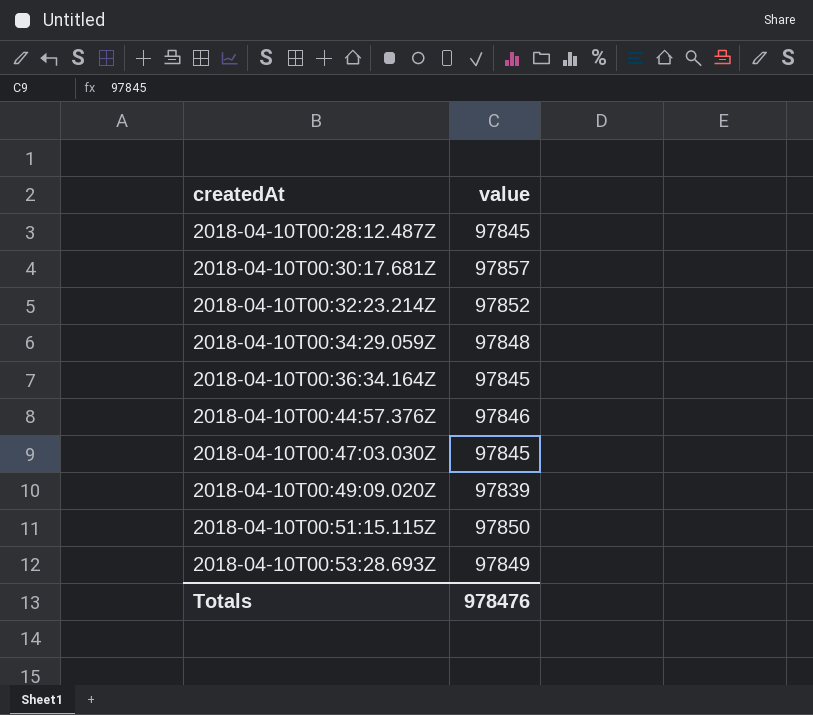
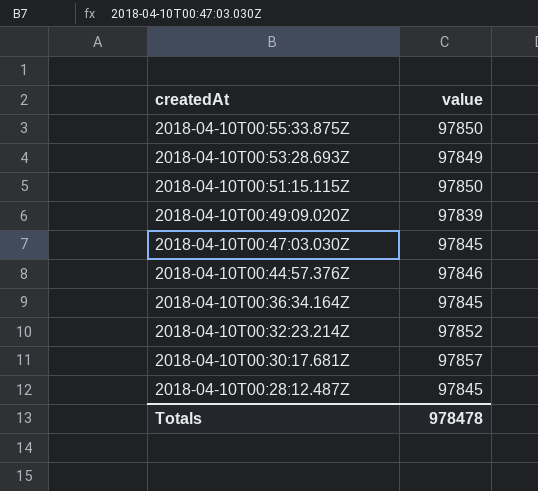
row order: createdAt ascending -> createdAt descending
row 2018-04-10T00:34:29.059Z: 97848 -> none
row 2018-04-10T00:55:33.875Z: none -> 97850
Totals | value: 978476 -> 978478

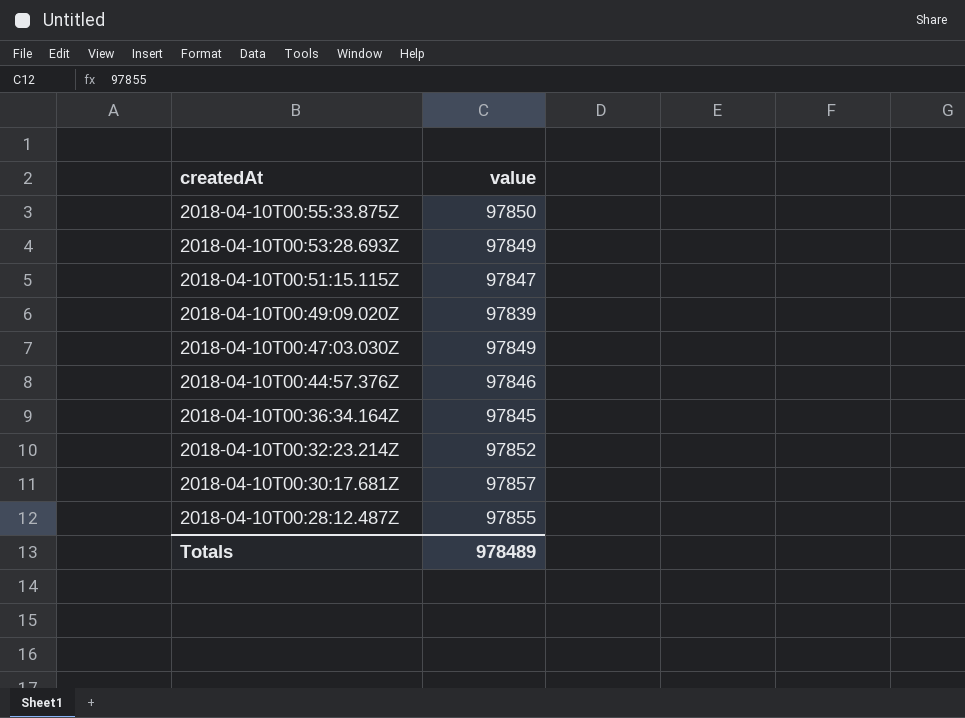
2018-04-10T00:51:15.115Z | value: 97850 -> 97847
2018-04-10T00:47:03.030Z | value: 97845 -> 97849
2018-04-10T00:28:12.487Z | value: 97845 -> 97855
Totals | value: 978478 -> 978489

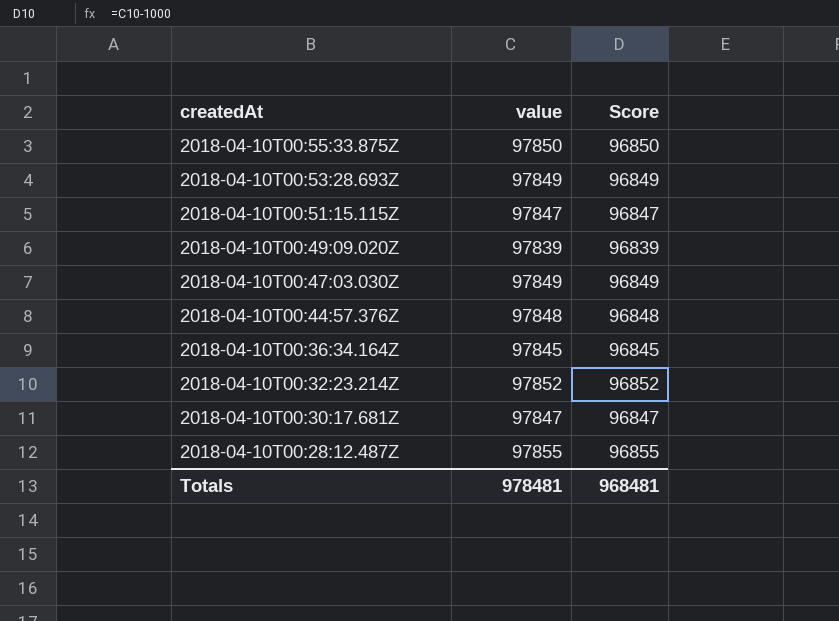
column Score | formula: none -> [value] - 1000
2018-04-10T00:44:57.376Z | value: 97846 -> 97848
2018-04-10T00:30:17.681Z | value: 97857 -> 97847
Totals | value: 978489 -> 978481

